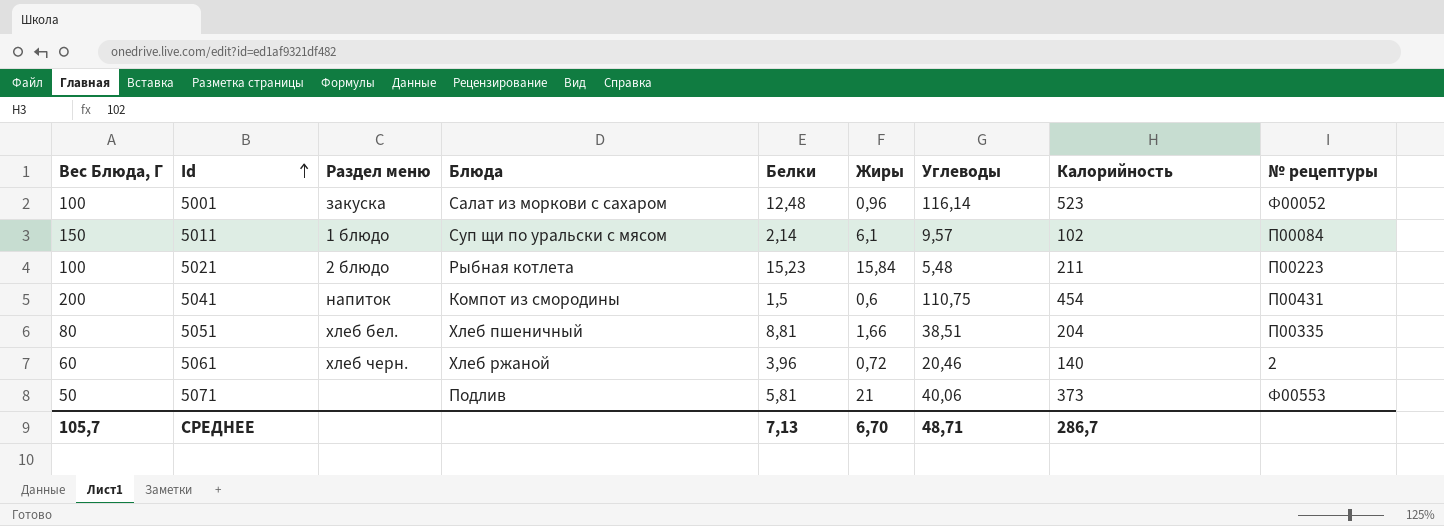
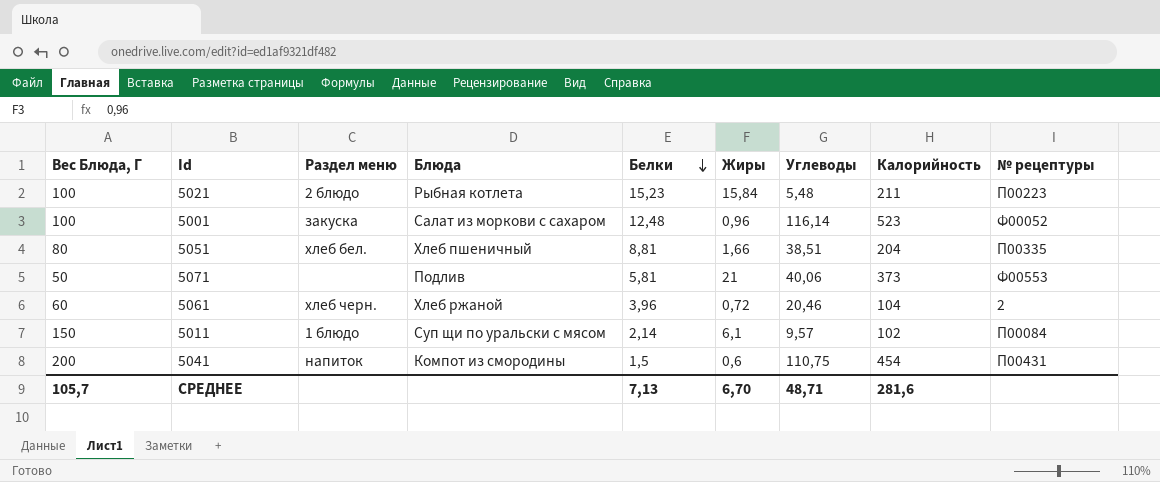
row order: Id ascending -> Белки descending
5061 | Калорийность: 140 -> 104
СРЕДНЕЕ | Калорийность: 286,7 -> 281,6

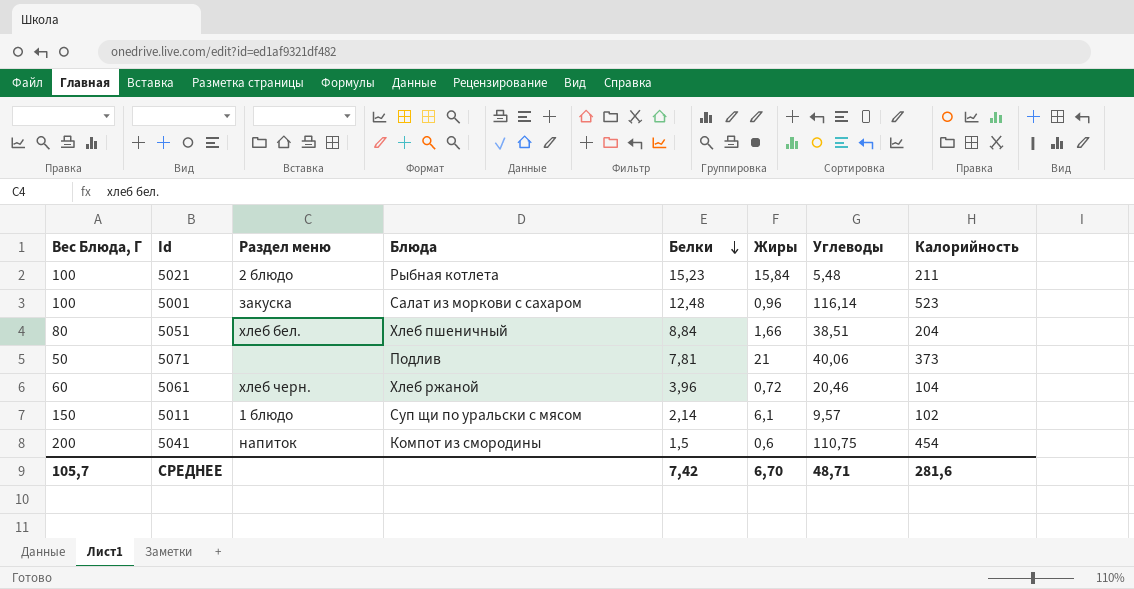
column № рецептуры | position: 9 -> none
5051 | Белки: 8,81 -> 8,84
5071 | Белки: 5,81 -> 7,81
СРЕДНЕЕ | Белки: 7,13 -> 7,42

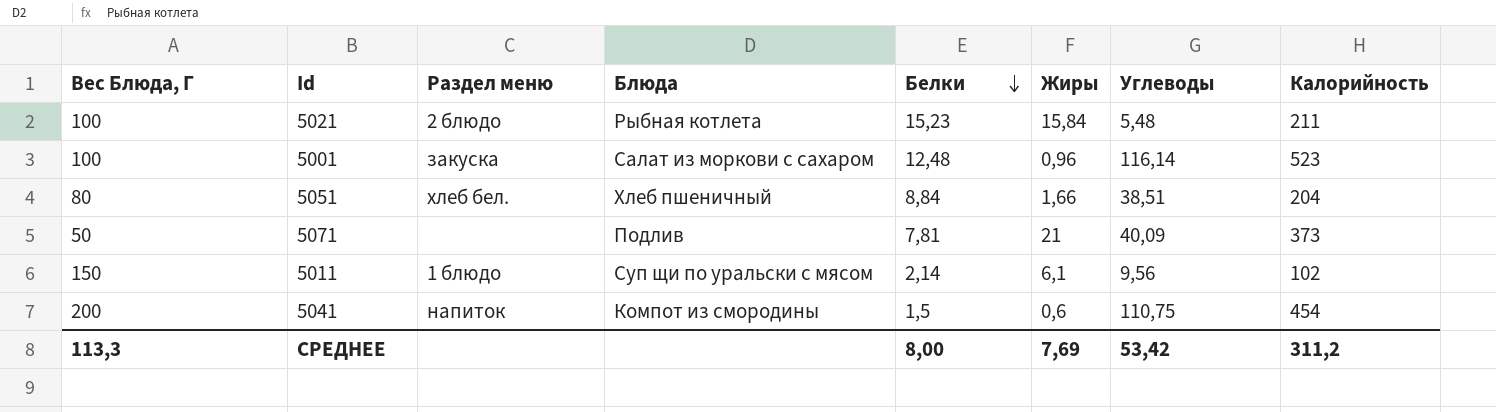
row 5061: 60 | хлеб черн. | Хлеб ржаной | 3,96 | 0,72 | 20,46 | 104 -> none
5071 | Углеводы: 40,06 -> 40,09
5011 | Углеводы: 9,57 -> 9,56
СРЕДНЕЕ | Вес Блюда, Г: 105,7 -> 113,3
СРЕДНЕЕ | Белки: 7,42 -> 8,00
СРЕДНЕЕ | Жиры: 6,70 -> 7,69
СРЕДНЕЕ | Углеводы: 48,71 -> 53,42
СРЕДНЕЕ | Калорийность: 281,6 -> 311,2

